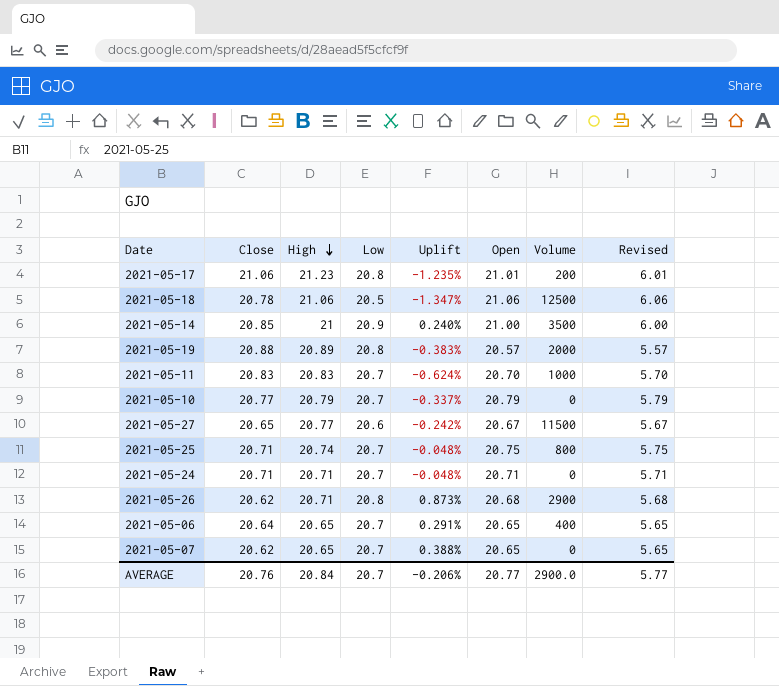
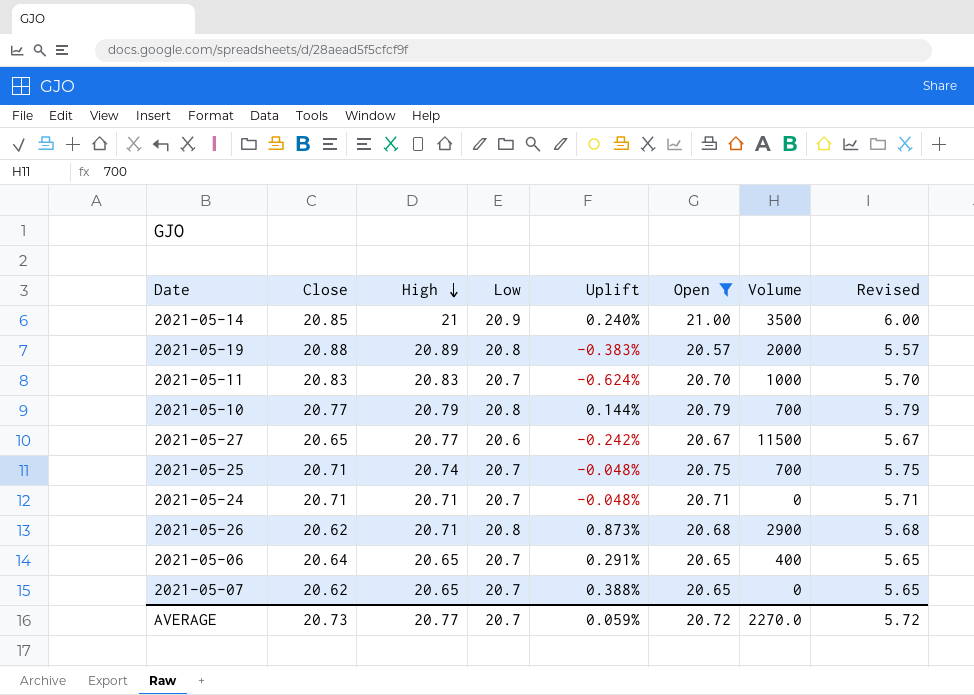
filter: none -> Open <= 21.00
2021-05-10 | Low: 20.7 -> 20.8
2021-05-10 | Uplift: -0.337% -> 0.144%
2021-05-10 | Volume: 0 -> 700
2021-05-25 | Volume: 800 -> 700
AVERAGE | Close: 20.76 -> 20.73
AVERAGE | High: 20.84 -> 20.77
AVERAGE | Uplift: -0.206% -> 0.059%
AVERAGE | Open: 20.77 -> 20.72
AVERAGE | Volume: 2900.0 -> 2270.0
AVERAGE | Revised: 5.77 -> 5.72

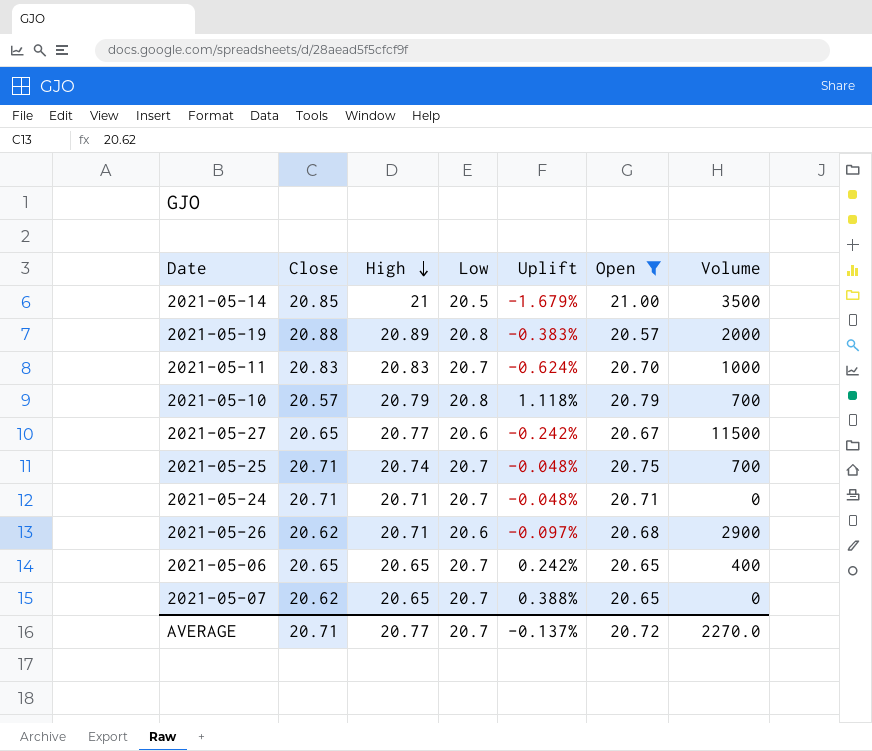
column Revised | formula: [Open] - 15 -> none
2021-05-14 | Low: 20.9 -> 20.5
2021-05-14 | Uplift: 0.240% -> -1.679%
2021-05-10 | Close: 20.77 -> 20.57
2021-05-10 | Uplift: 0.144% -> 1.118%
2021-05-26 | Low: 20.8 -> 20.6
2021-05-26 | Uplift: 0.873% -> -0.097%
2021-05-06 | Close: 20.64 -> 20.65
2021-05-06 | Uplift: 0.291% -> 0.242%
AVERAGE | Close: 20.73 -> 20.71
AVERAGE | Uplift: 0.059% -> -0.137%

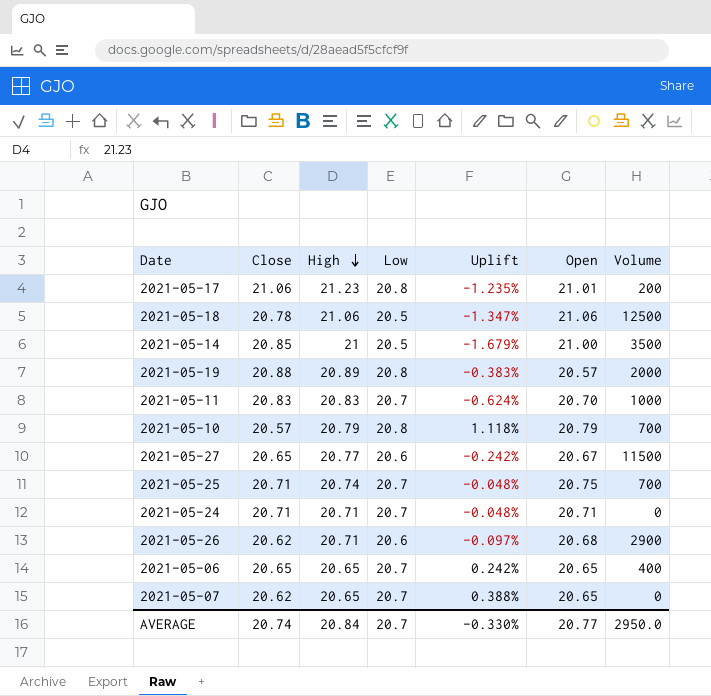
filter: Open <= 21.00 -> none
AVERAGE | Close: 20.71 -> 20.74
AVERAGE | High: 20.77 -> 20.84
AVERAGE | Uplift: -0.137% -> -0.330%
AVERAGE | Open: 20.72 -> 20.77
AVERAGE | Volume: 2270.0 -> 2950.0

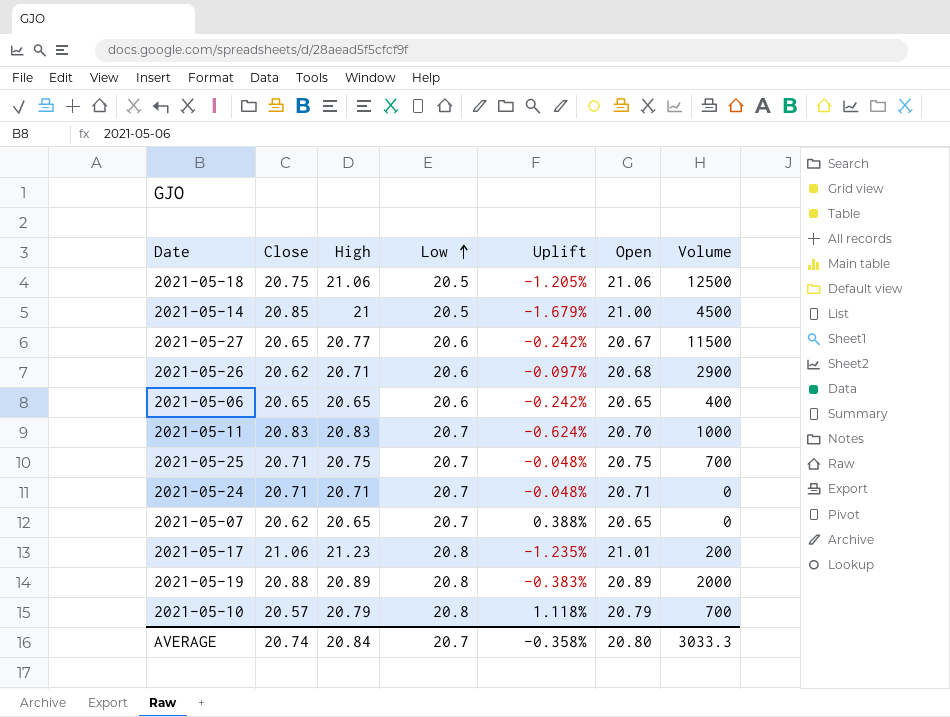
row order: High descending -> Low ascending
2021-05-18 | Close: 20.78 -> 20.75
2021-05-18 | Uplift: -1.347% -> -1.205%
2021-05-14 | Volume: 3500 -> 4500
2021-05-06 | Low: 20.7 -> 20.6
2021-05-06 | Uplift: 0.242% -> -0.242%
2021-05-25 | High: 20.74 -> 20.75
2021-05-19 | Open: 20.57 -> 20.89
AVERAGE | Uplift: -0.330% -> -0.358%
AVERAGE | Open: 20.77 -> 20.80
AVERAGE | Volume: 2950.0 -> 3033.3

